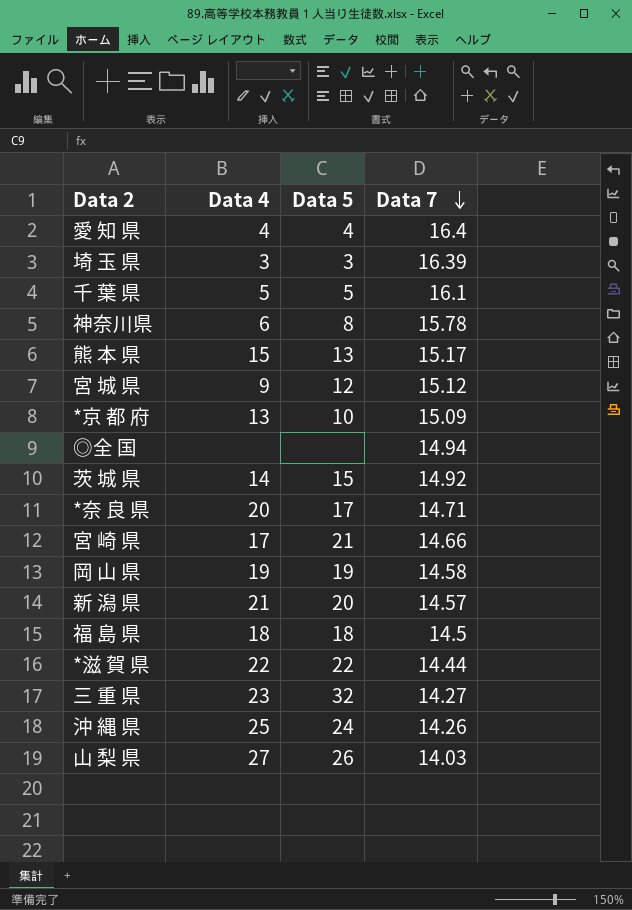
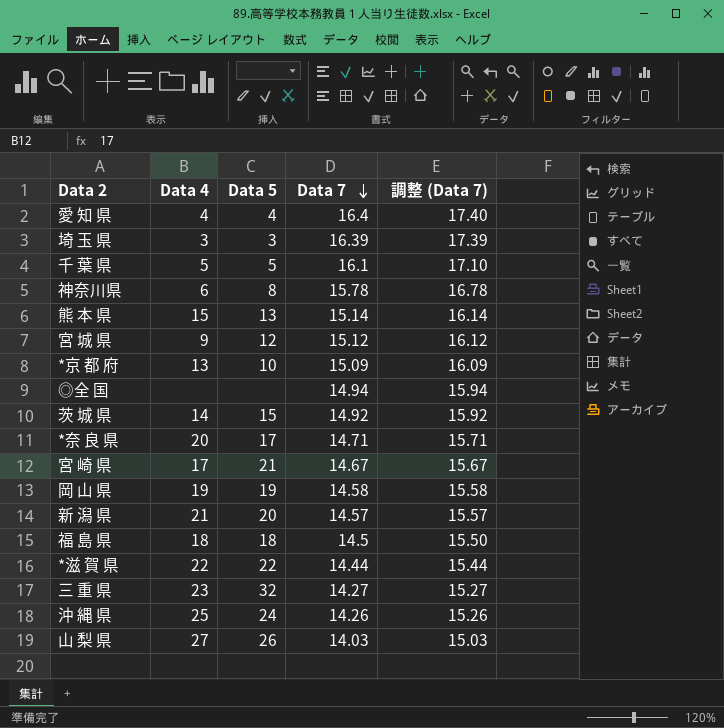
column 調整 (Data 7) | formula: none -> [Data 7] + 1
熊 本 県 | Data 7: 15.17 -> 15.14
宮 崎 県 | Data 7: 14.66 -> 14.67

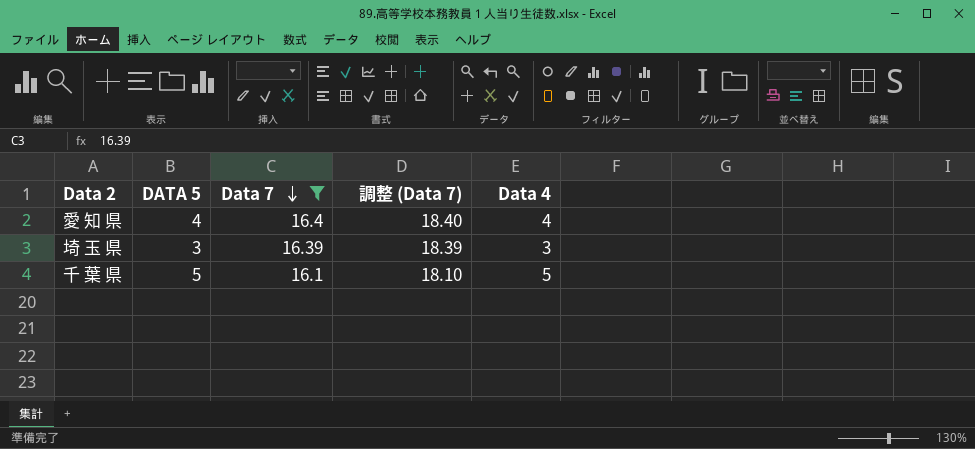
filter: none -> Data 7 >= 16.1
column name: Data 5 -> DATA 5
column 調整 (Data 7) | formula: [Data 7] + 1 -> [Data 7] + 2
column Data 4 | position: 2 -> 5

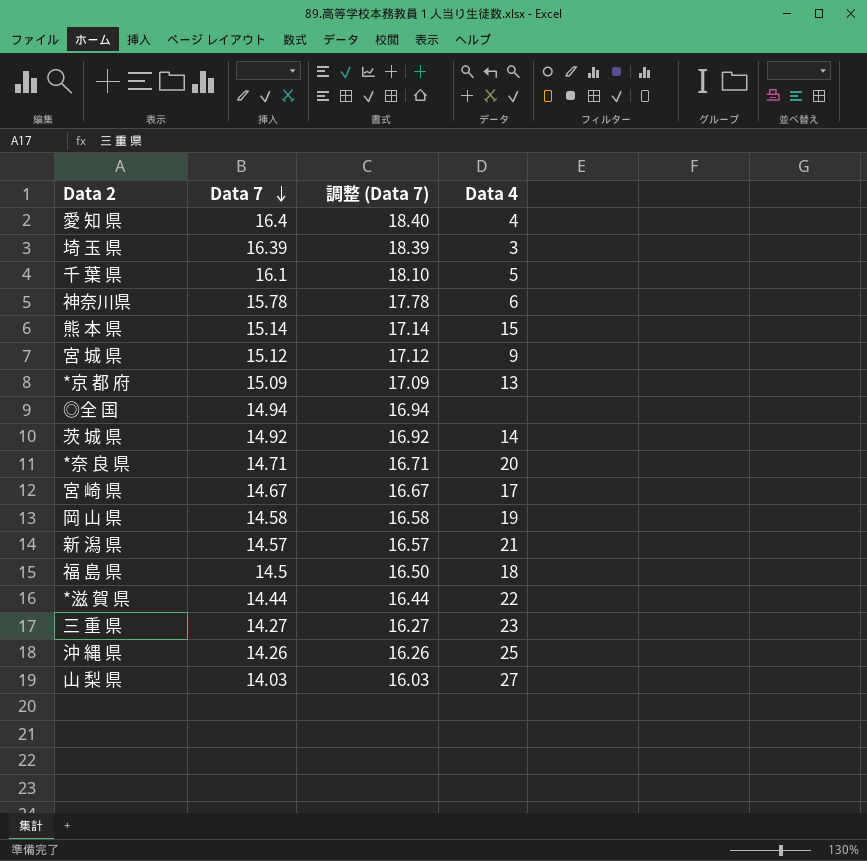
filter: Data 7 >= 16.1 -> none
column DATA 5 | position: 2 -> none

